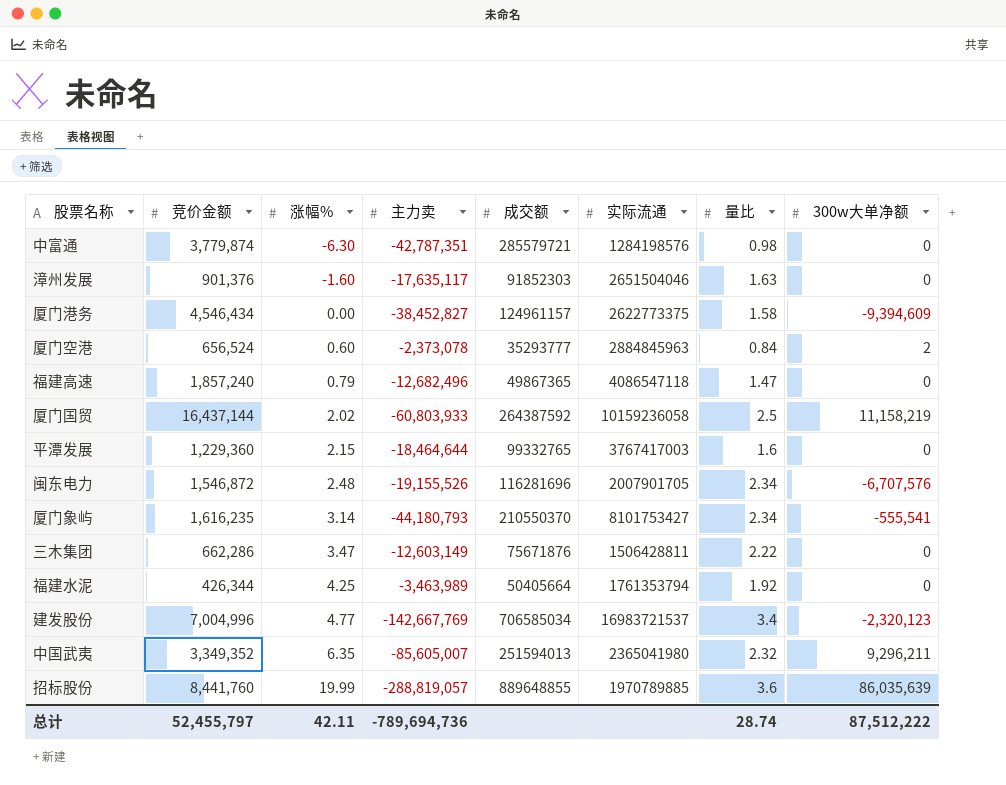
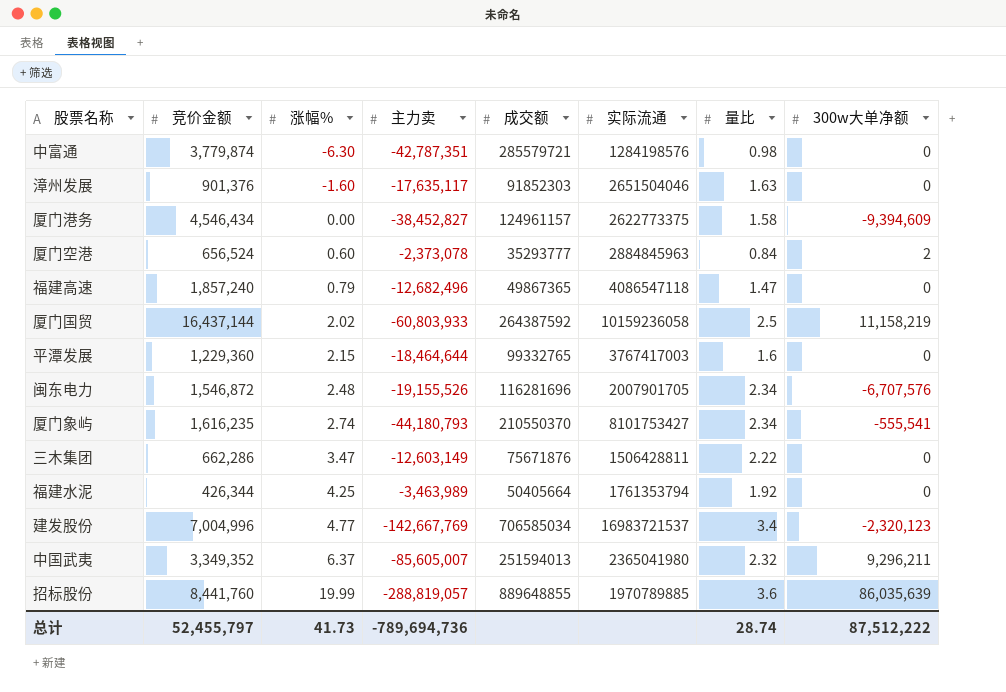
厦门象屿 | 涨幅%: 3.14 -> 2.74
中国武夷 | 涨幅%: 6.35 -> 6.37
总计 | 涨幅%: 42.11 -> 41.73

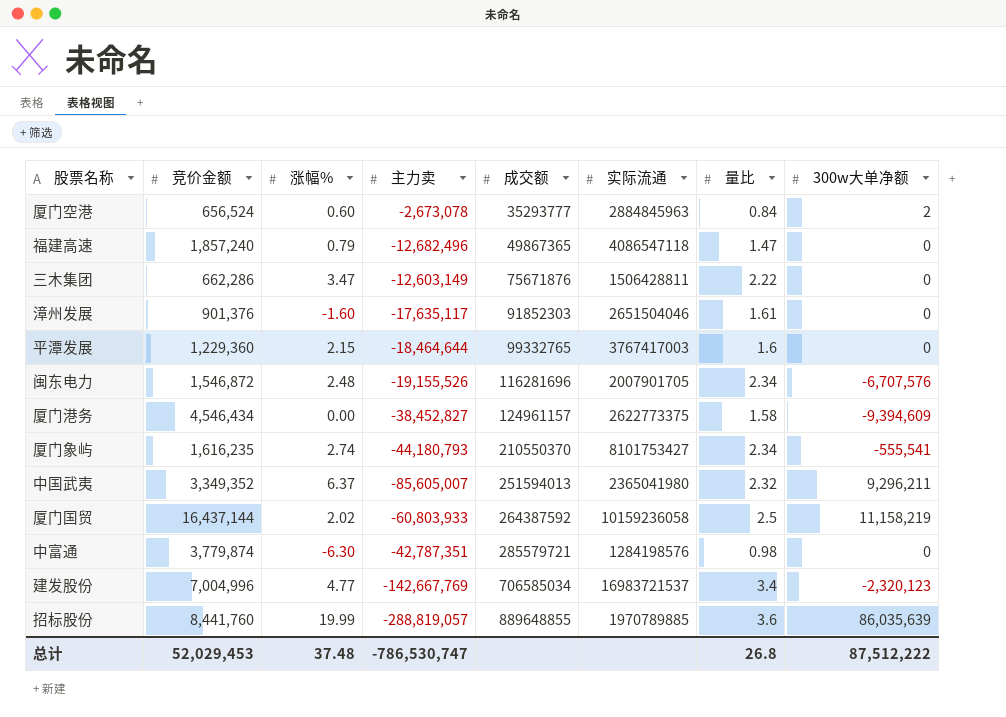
row order: 涨幅% ascending -> 成交额 ascending
row 福建水泥: 426,344 | 4.25 | -3,463,989 | 50405664 | 1761353794 | 1.92 | 0 -> none
厦门空港 | 主力卖: -2,373,078 -> -2,673,078
漳州发展 | 量比: 1.63 -> 1.61
总计 | 竞价金额: 52,455,797 -> 52,029,453
总计 | 涨幅%: 41.73 -> 37.48
总计 | 主力卖: -789,694,736 -> -786,530,747
总计 | 量比: 28.74 -> 26.8

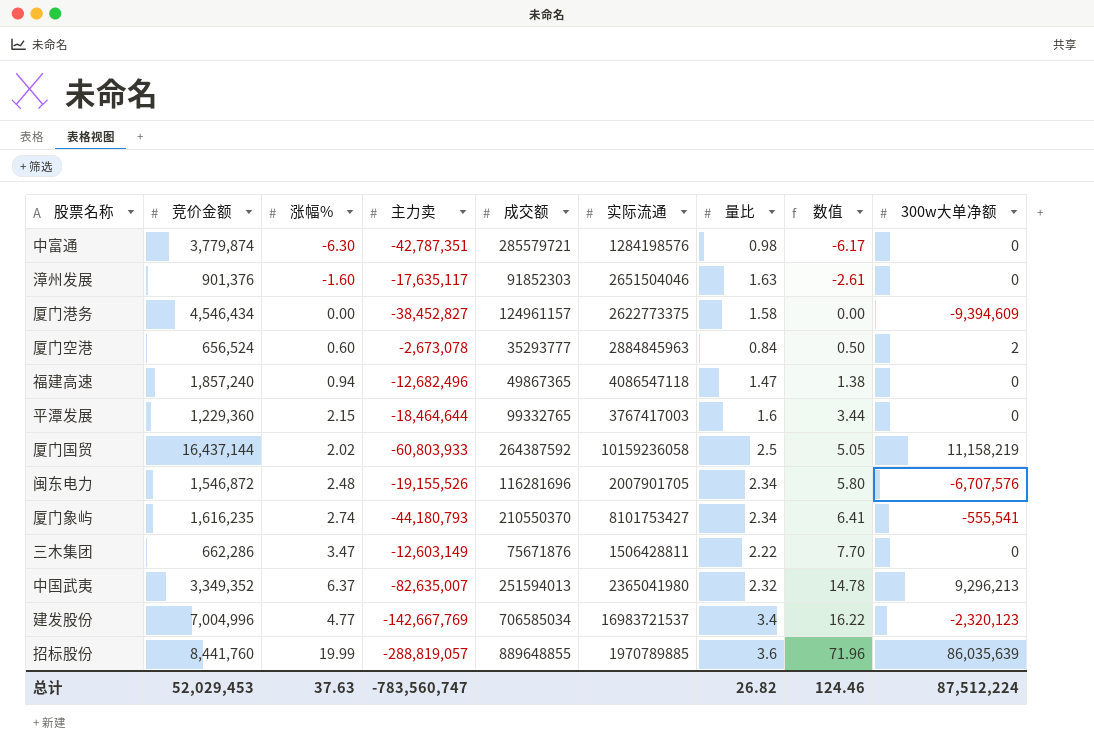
row order: 成交额 ascending -> 数值 ascending
column 数值 | formula: none -> [涨幅%] * [量比]
漳州发展 | 量比: 1.61 -> 1.63
福建高速 | 涨幅%: 0.79 -> 0.94
中国武夷 | 主力卖: -85,605,007 -> -82,635,007
中国武夷 | 300w大单净额: 9,296,211 -> 9,296,213
总计 | 涨幅%: 37.48 -> 37.63
总计 | 主力卖: -786,530,747 -> -783,560,747
总计 | 量比: 26.8 -> 26.82
总计 | 300w大单净额: 87,512,222 -> 87,512,224

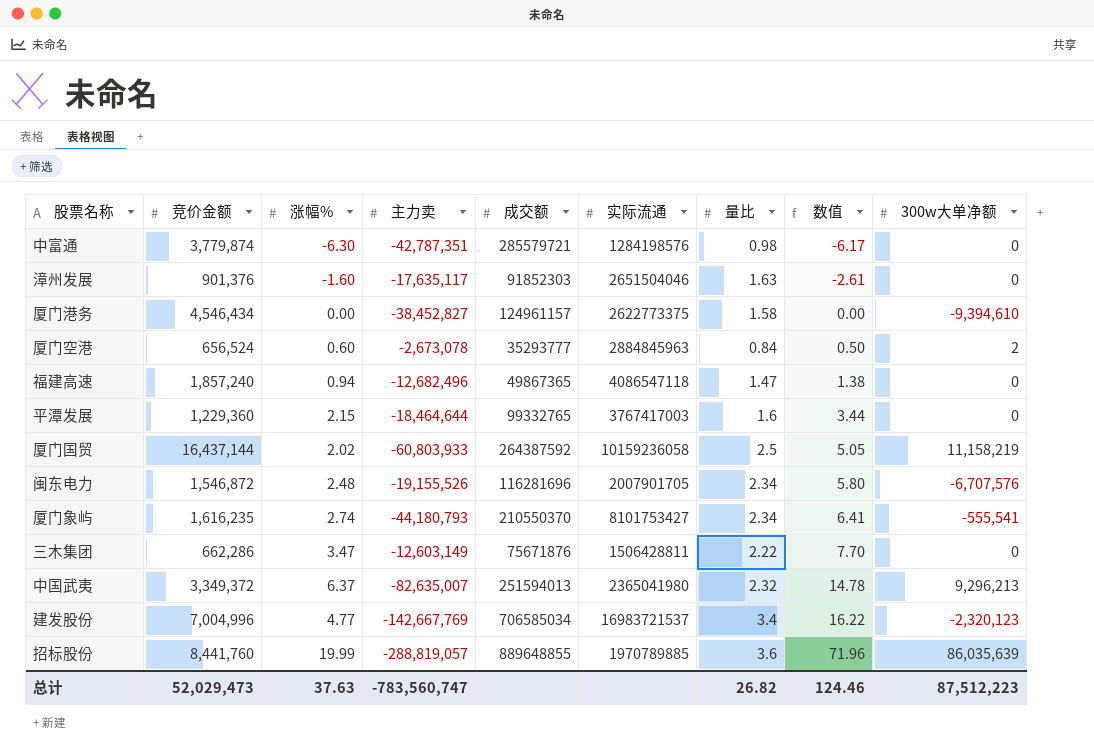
厦门港务 | 300w大单净额: -9,394,609 -> -9,394,610
中国武夷 | 竞价金额: 3,349,352 -> 3,349,372
总计 | 竞价金额: 52,029,453 -> 52,029,473
总计 | 300w大单净额: 87,512,224 -> 87,512,223

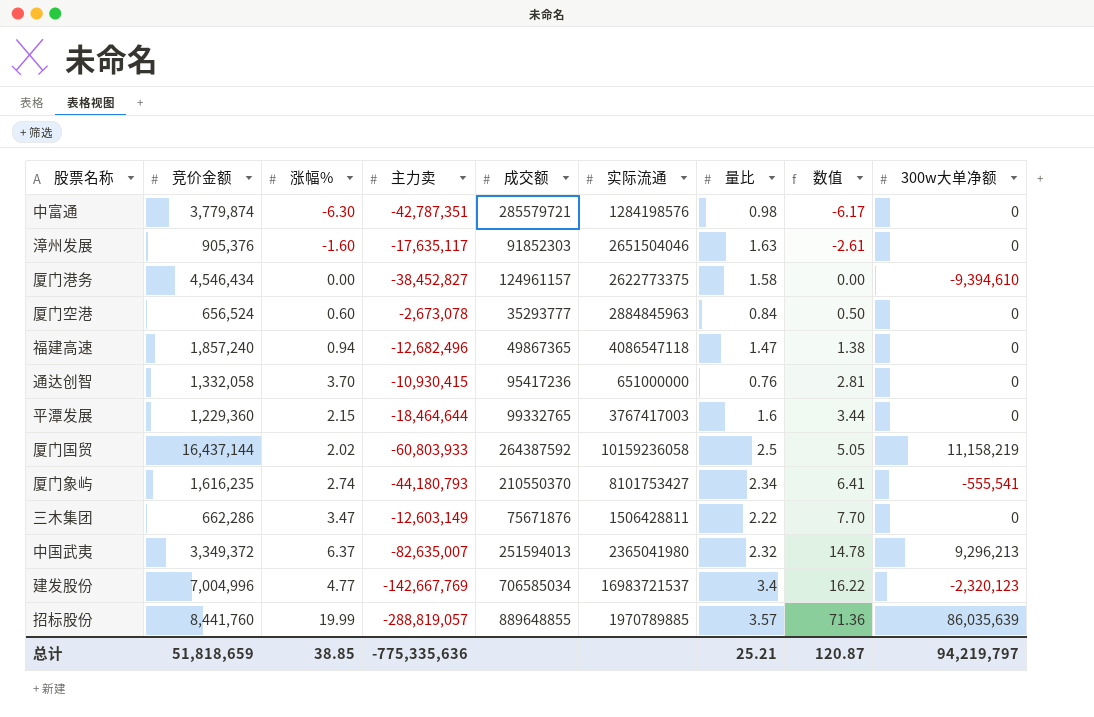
row 闽东电力: 1,546,872 | 2.48 | -19,155,526 | 116281696 | 2007901705 | 2.34 | 5.80 | -6,707,576 -> none
漳州发展 | 竞价金额: 901,376 -> 905,376
厦门空港 | 300w大单净额: 2 -> 0
row 通达创智: none -> 1,332,058 | 3.70 | -10,930,415 | 95417236 | 651000000 | 0.76 | 2.81 | 0
招标股份 | 量比: 3.6 -> 3.57
招标股份 | 数值: 71.96 -> 71.36
总计 | 竞价金额: 52,029,473 -> 51,818,659
总计 | 涨幅%: 37.63 -> 38.85
总计 | 主力卖: -783,560,747 -> -775,335,636
总计 | 量比: 26.82 -> 25.21
总计 | 数值: 124.46 -> 120.87
总计 | 300w大单净额: 87,512,223 -> 94,219,797

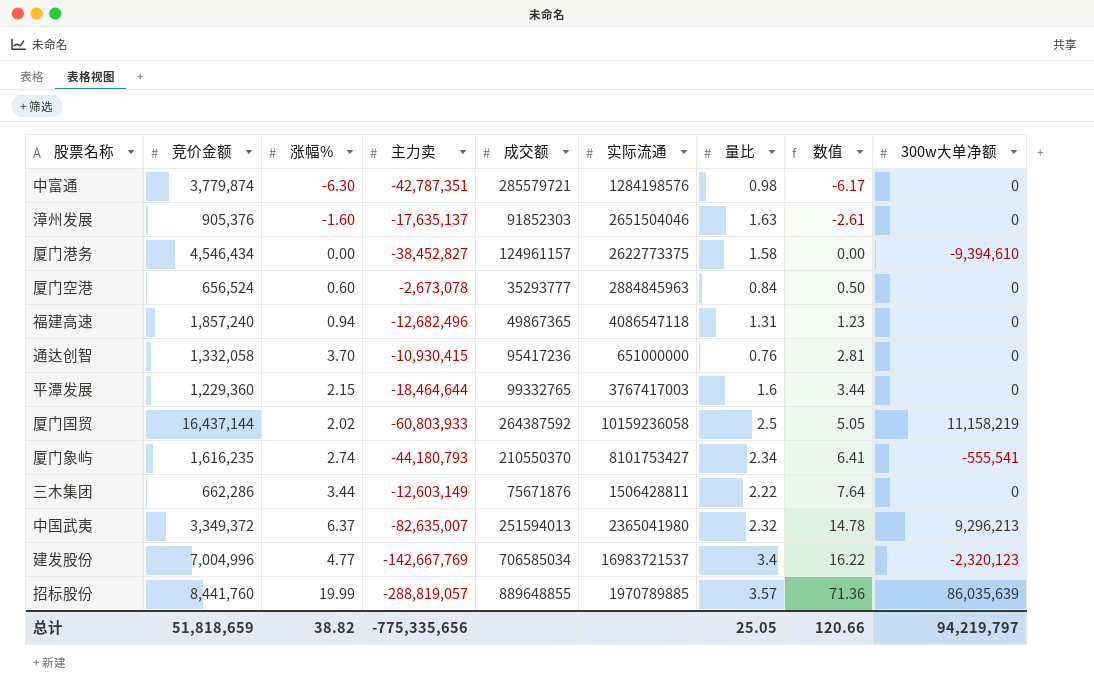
漳州发展 | 主力卖: -17,635,117 -> -17,635,137
福建高速 | 量比: 1.47 -> 1.31
福建高速 | 数值: 1.38 -> 1.23
三木集团 | 涨幅%: 3.47 -> 3.44
三木集团 | 数值: 7.70 -> 7.64
总计 | 涨幅%: 38.85 -> 38.82
总计 | 主力卖: -775,335,636 -> -775,335,656
总计 | 量比: 25.21 -> 25.05
总计 | 数值: 120.87 -> 120.66

